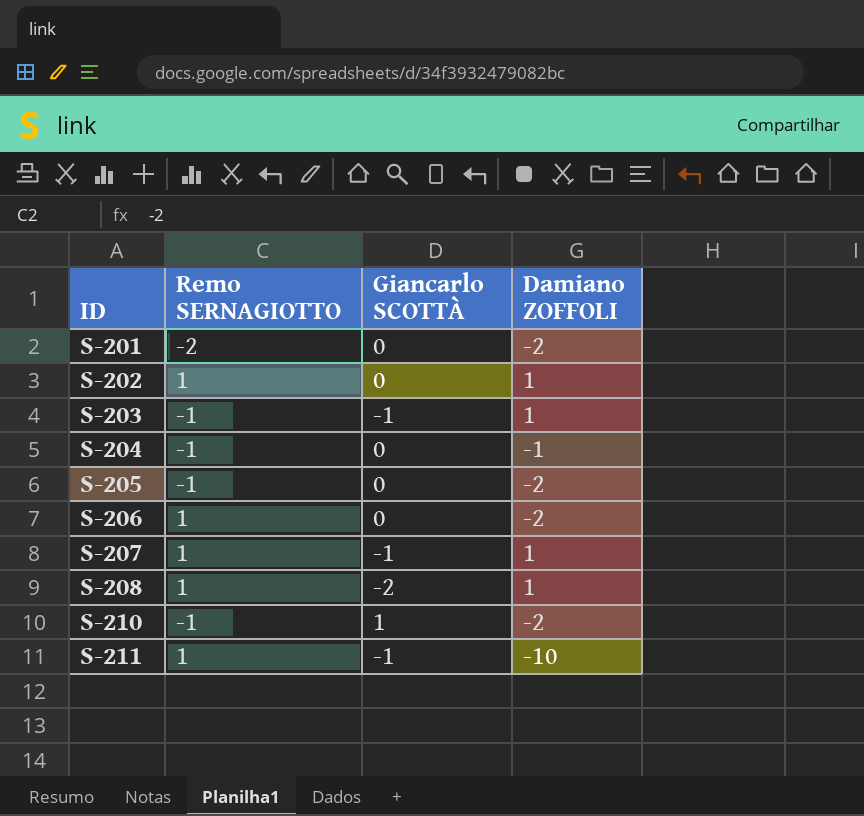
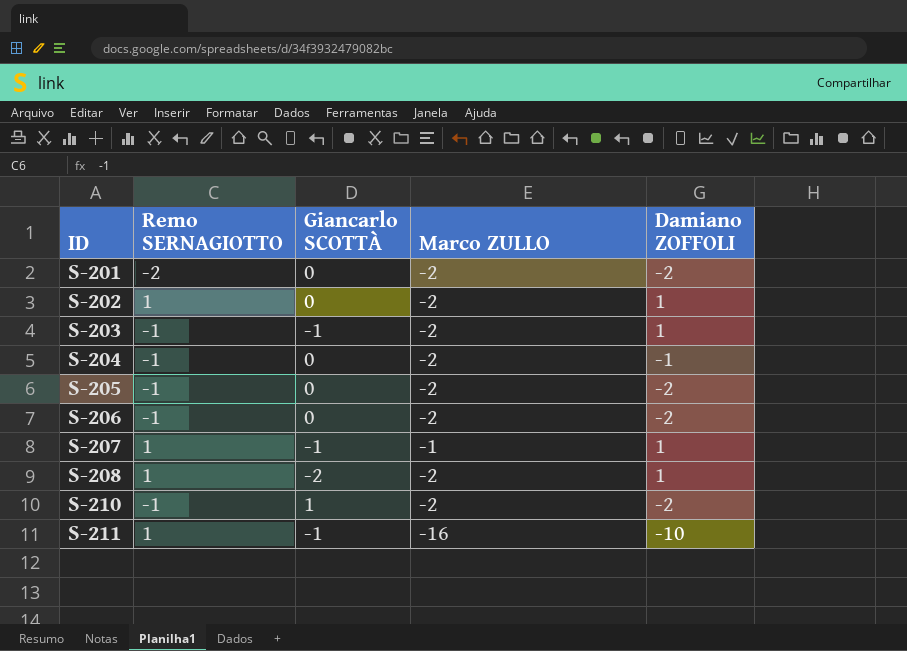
column Marco ZULLO | position: none -> 4
S-206 | Remo SERNAGIOTTO: 1 -> -1

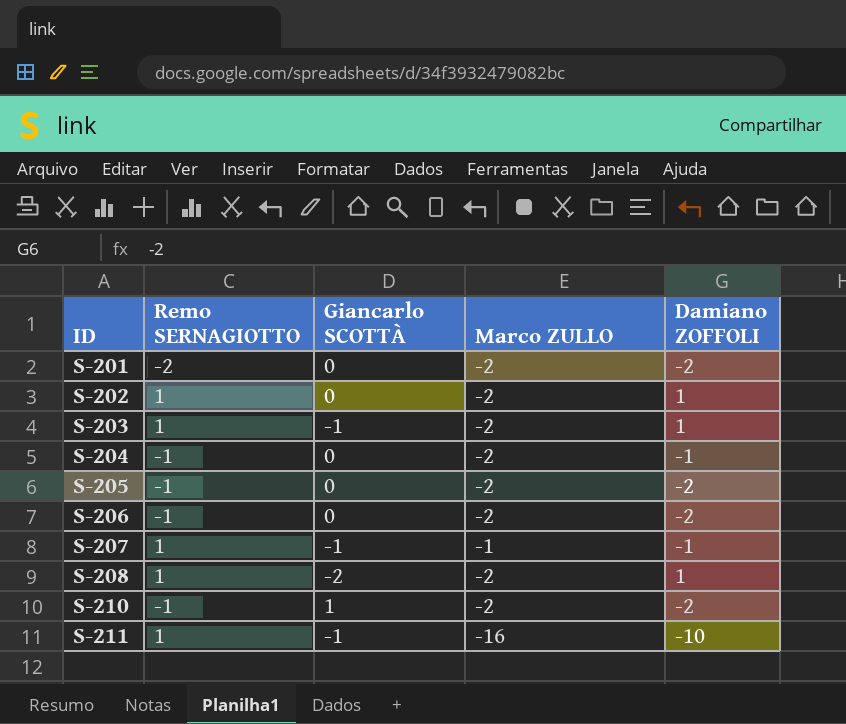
S-203 | Remo SERNAGIOTTO: -1 -> 1
S-207 | Damiano ZOFFOLI: 1 -> -1

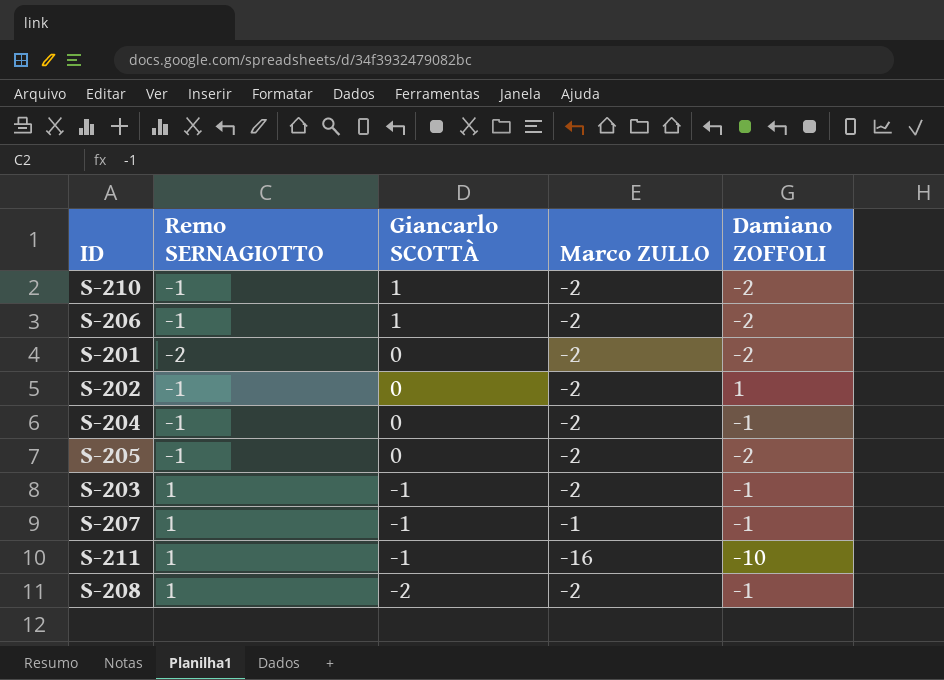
row order: ID ascending -> Giancarlo SCOTTÀ descending
S-206 | Giancarlo SCOTTÀ: 0 -> 1
S-202 | Remo SERNAGIOTTO: 1 -> -1
S-203 | Damiano ZOFFOLI: 1 -> -1
S-208 | Damiano ZOFFOLI: 1 -> -1

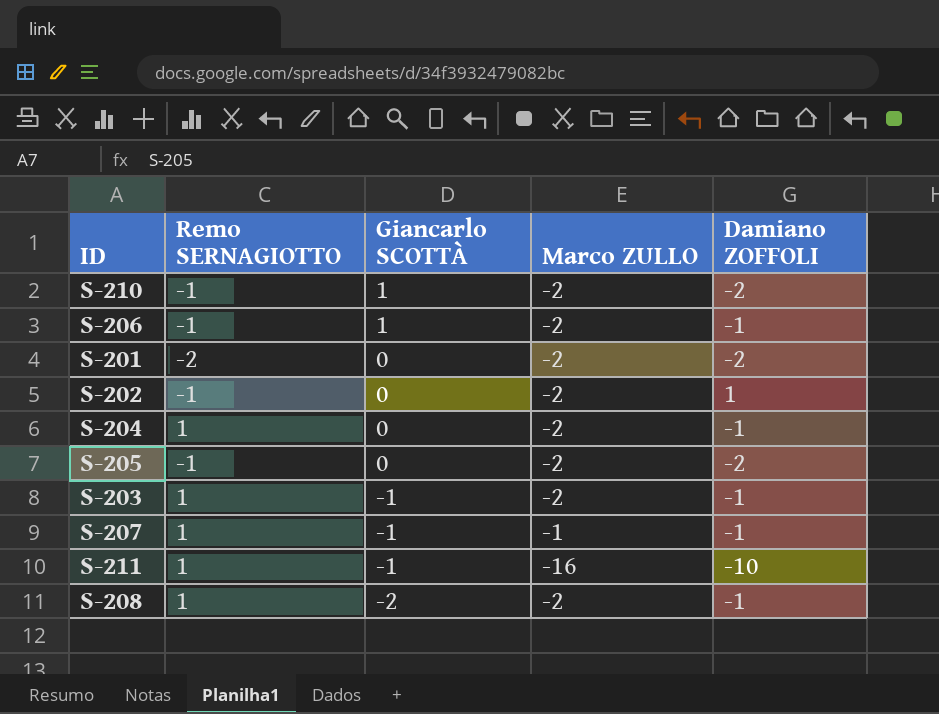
S-206 | Damiano ZOFFOLI: -2 -> -1
S-204 | Remo SERNAGIOTTO: -1 -> 1

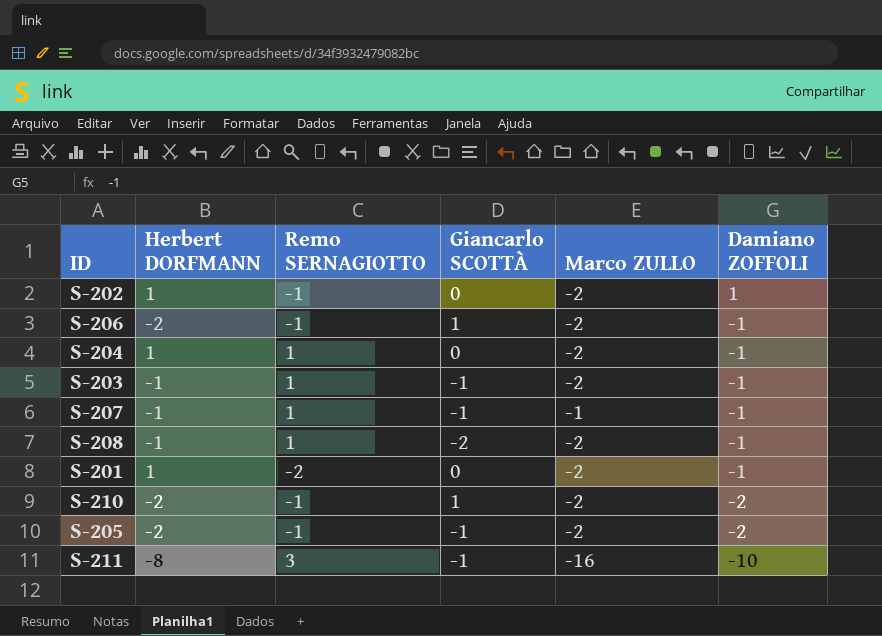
row order: Giancarlo SCOTTÀ descending -> Damiano ZOFFOLI descending
column Herbert DORFMANN | position: none -> 2
S-201 | Damiano ZOFFOLI: -2 -> -1
S-205 | Giancarlo SCOTTÀ: 0 -> -1
S-211 | Remo SERNAGIOTTO: 1 -> 3

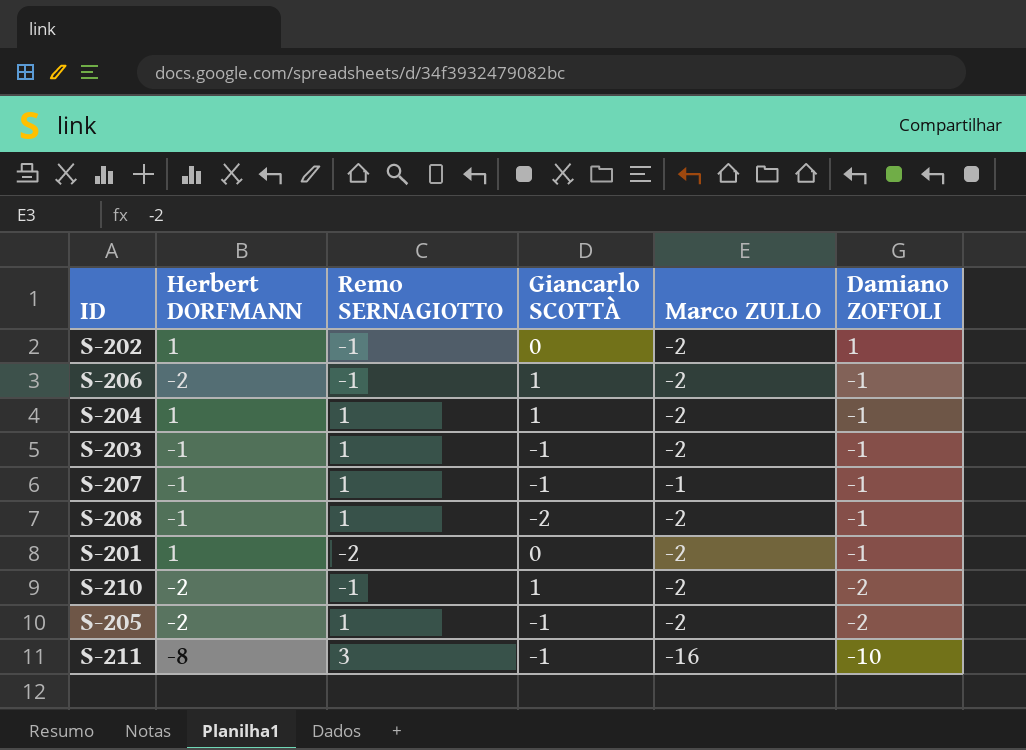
S-204 | Giancarlo SCOTTÀ: 0 -> 1
S-205 | Remo SERNAGIOTTO: -1 -> 1

